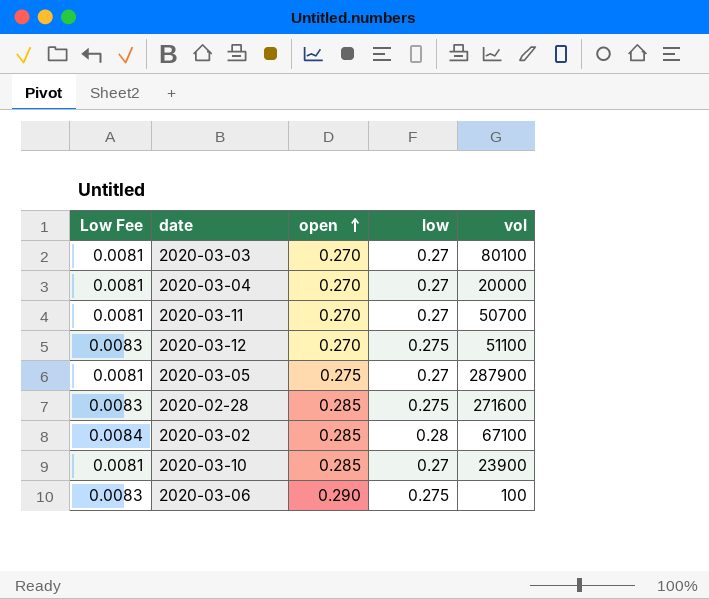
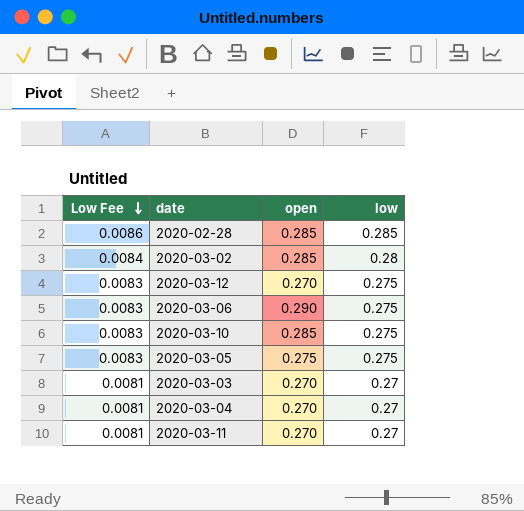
row order: open ascending -> Low Fee descending
column vol | position: 5 -> none
2020-02-28 | Low Fee: 0.0083 -> 0.0086
2020-02-28 | low: 0.275 -> 0.285
2020-03-10 | Low Fee: 0.0081 -> 0.0083
2020-03-10 | low: 0.27 -> 0.275
2020-03-05 | Low Fee: 0.0081 -> 0.0083
2020-03-05 | low: 0.27 -> 0.275

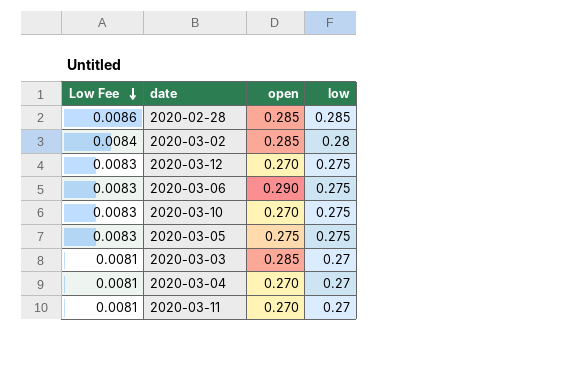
2020-03-10 | open: 0.285 -> 0.270
2020-03-03 | open: 0.270 -> 0.285

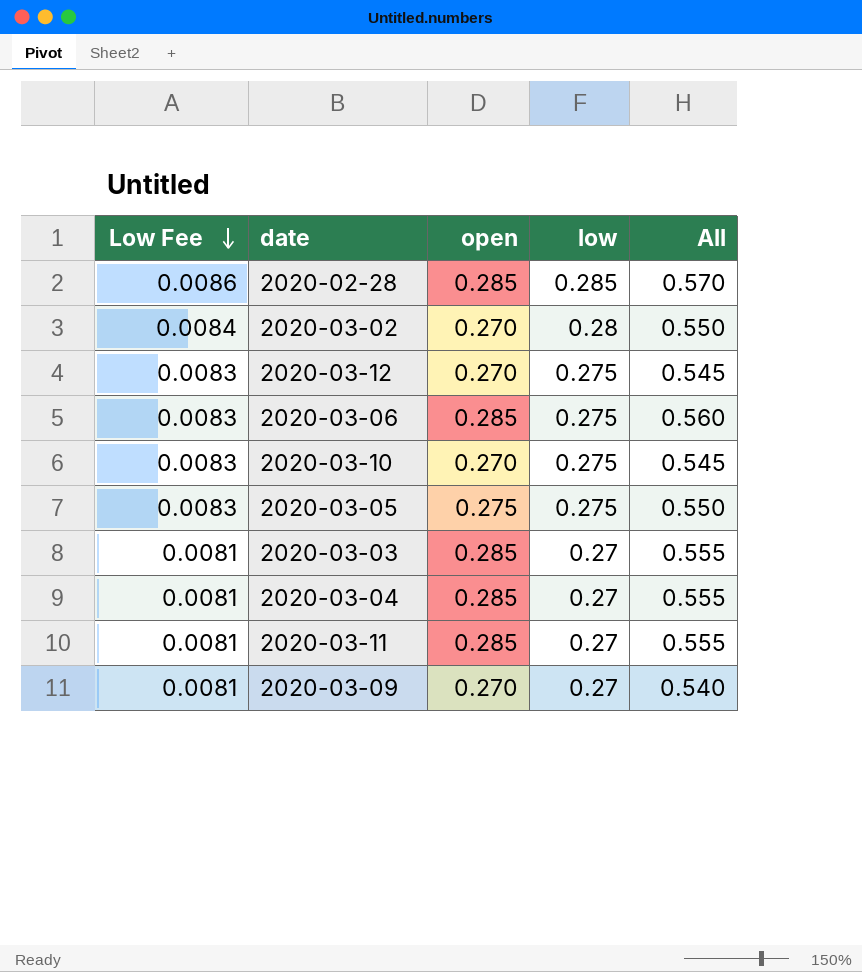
column All | formula: none -> [open] + [low]
2020-03-02 | open: 0.285 -> 0.270
2020-03-06 | open: 0.290 -> 0.285
2020-03-04 | open: 0.270 -> 0.285
2020-03-11 | open: 0.270 -> 0.285
row 2020-03-09: none -> 0.0081 | 0.270 | 0.27 | 0.540

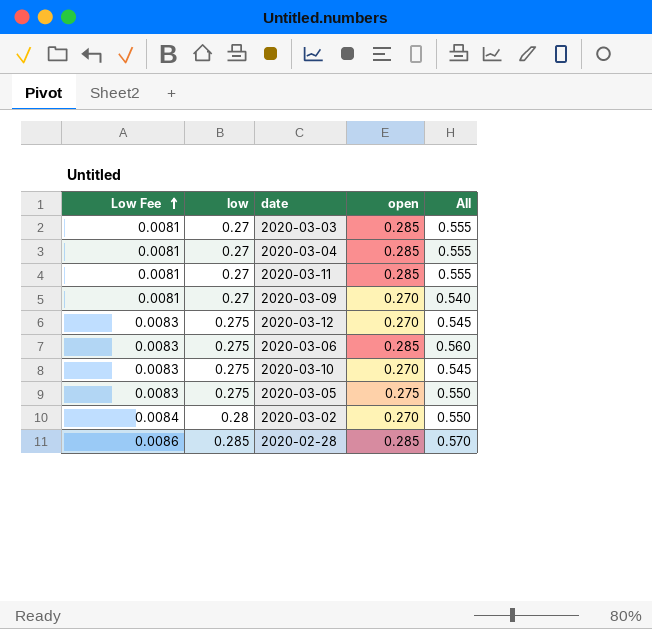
row order: Low Fee descending -> Low Fee ascending
column low | position: 4 -> 2

